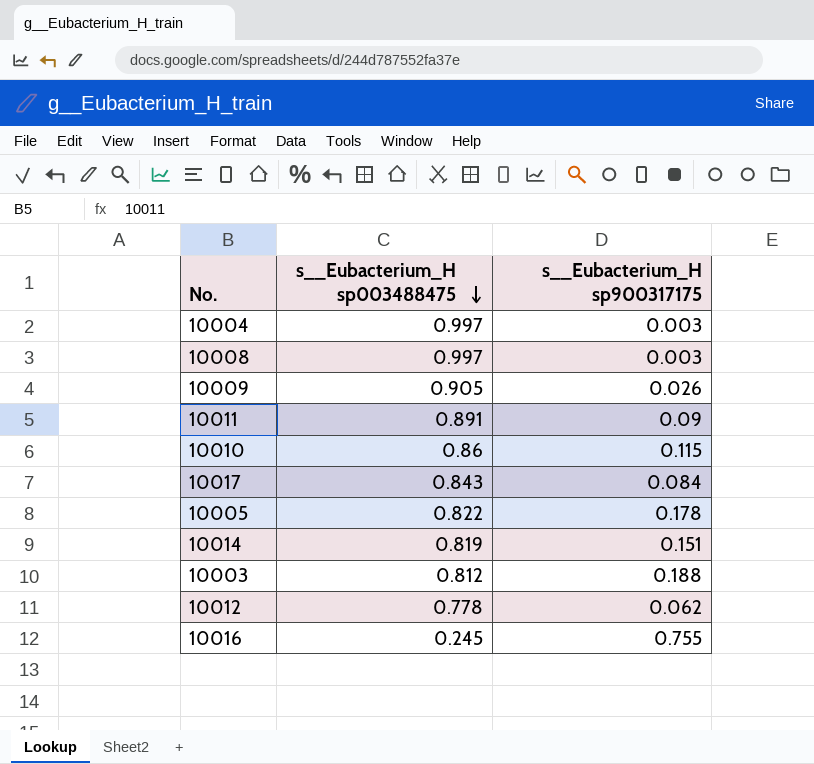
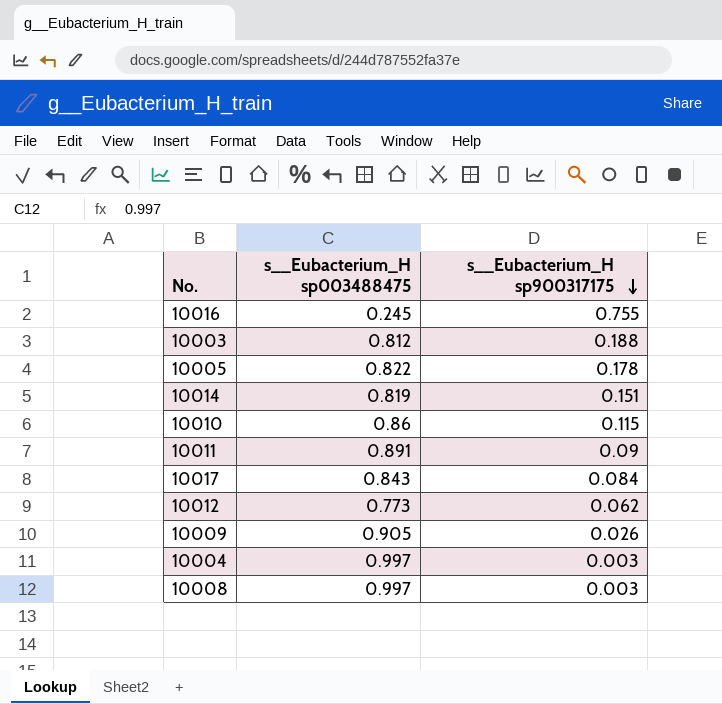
row order: s__Eubacterium_H sp003488475 descending -> s__Eubacterium_H sp900317175 descending
10012 | s__Eubacterium_H sp003488475: 0.778 -> 0.773

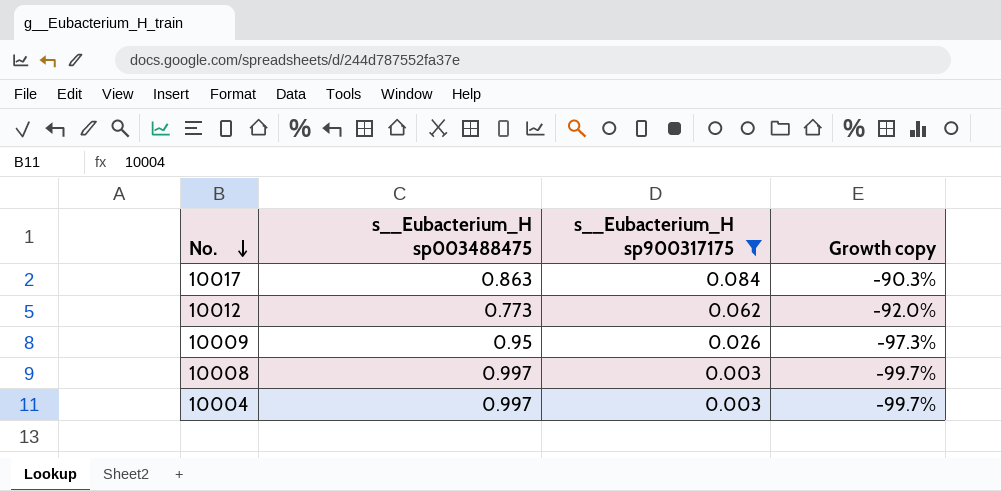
filter: none -> s__Eubacterium_H sp900317175 <= 0.084
row order: s__Eubacterium_H sp900317175 descending -> No. descending
column Growth copy | formula: none -> ([s__Eubacterium_H sp900317175] - [s__Eubacterium_H sp003488475]) / [s__Eubacterium_H sp003488475]
10017 | s__Eubacterium_H sp003488475: 0.843 -> 0.863
10009 | s__Eubacterium_H sp003488475: 0.905 -> 0.95

